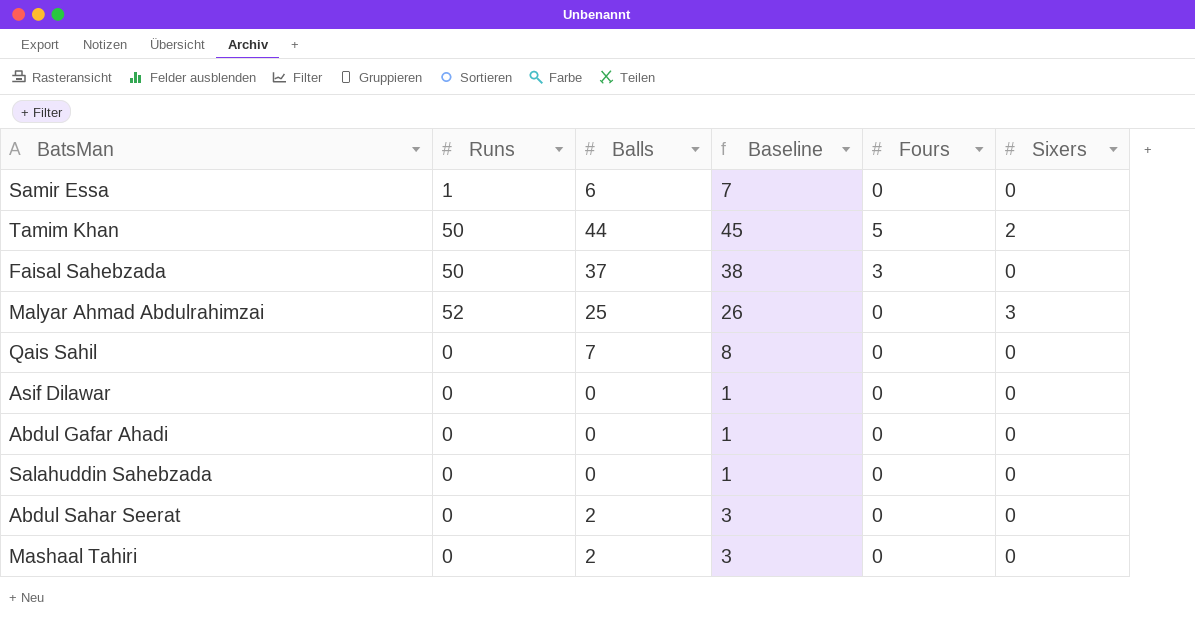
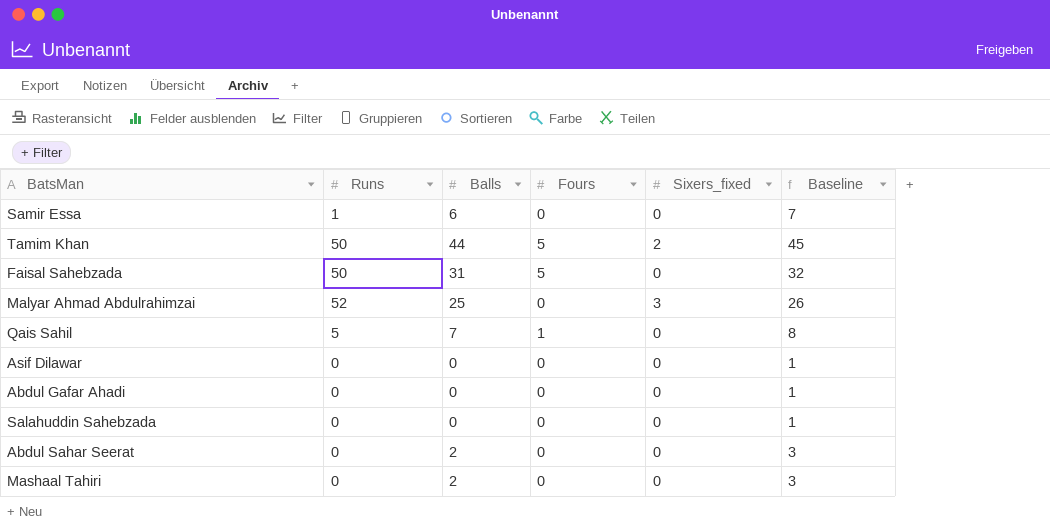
column name: Sixers -> Sixers_fixed
column Baseline | position: 4 -> 6
Faisal Sahebzada | Balls: 37 -> 31
Faisal Sahebzada | Fours: 3 -> 5
Faisal Sahebzada | Baseline: 38 -> 32
Qais Sahil | Runs: 0 -> 5
Qais Sahil | Fours: 0 -> 1

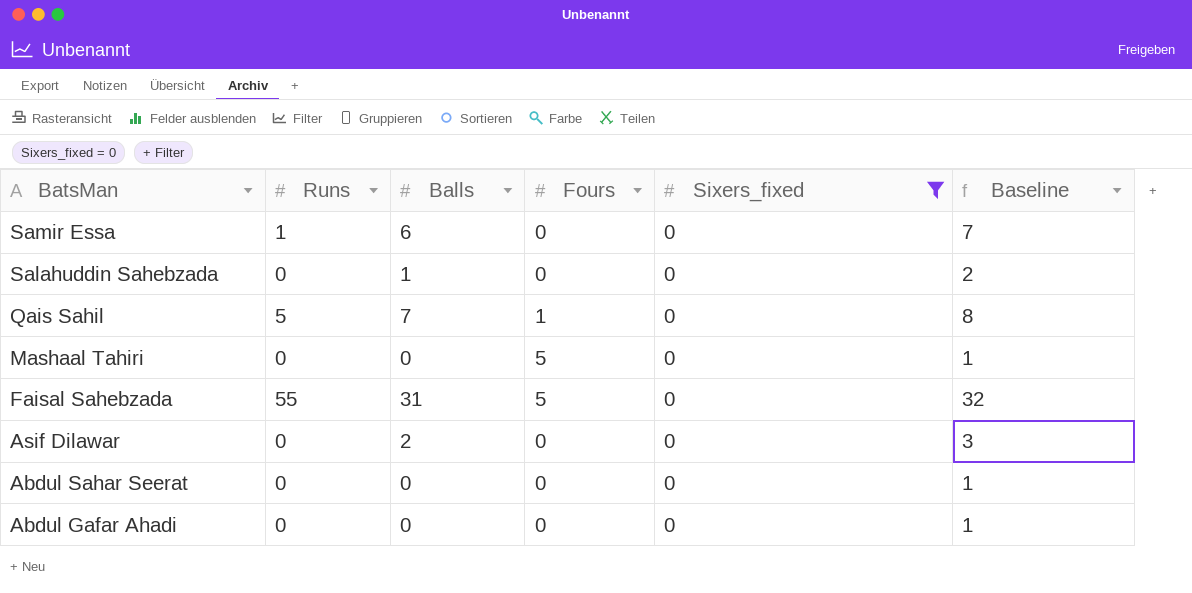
filter: none -> Sixers_fixed = 0
row order: none -> BatsMan descending
Salahuddin Sahebzada | Balls: 0 -> 1
Salahuddin Sahebzada | Baseline: 1 -> 2
Mashaal Tahiri | Balls: 2 -> 0
Mashaal Tahiri | Fours: 0 -> 5
Mashaal Tahiri | Baseline: 3 -> 1
Faisal Sahebzada | Runs: 50 -> 55
Asif Dilawar | Balls: 0 -> 2
Asif Dilawar | Baseline: 1 -> 3
Abdul Sahar Seerat | Balls: 2 -> 0
Abdul Sahar Seerat | Baseline: 3 -> 1

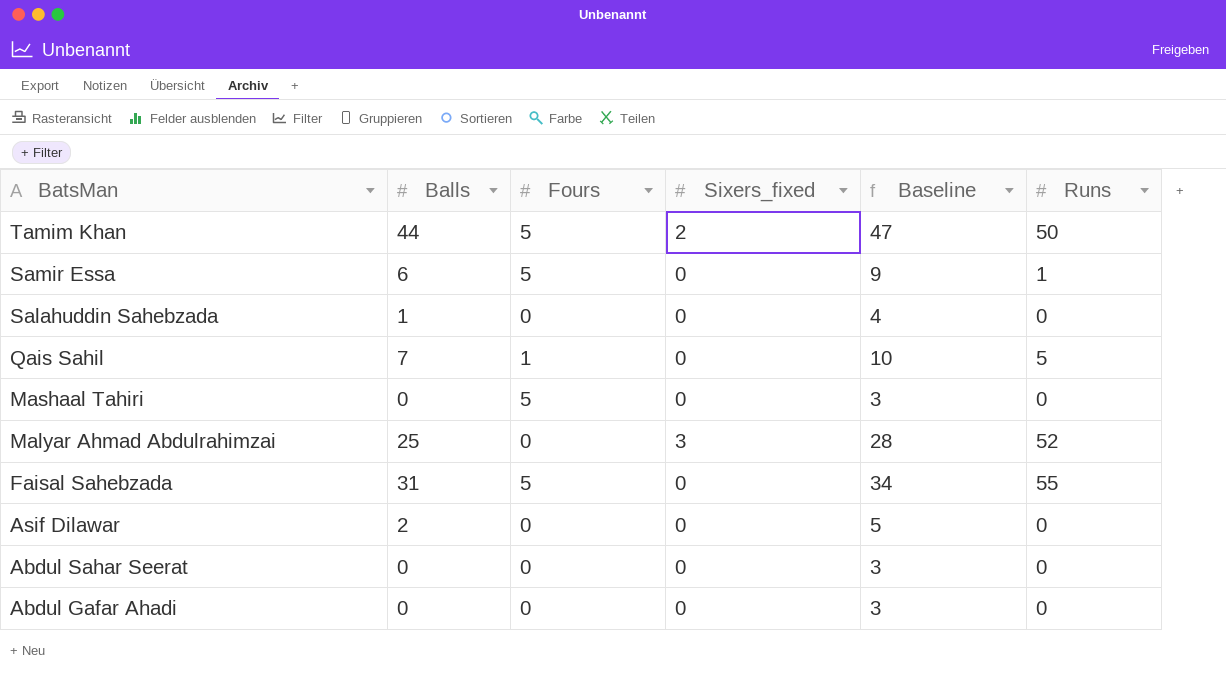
filter: Sixers_fixed = 0 -> none
column Baseline | formula: [Balls] + 1 -> [Balls] + 3
column Runs | position: 2 -> 6
Samir Essa | Fours: 0 -> 5

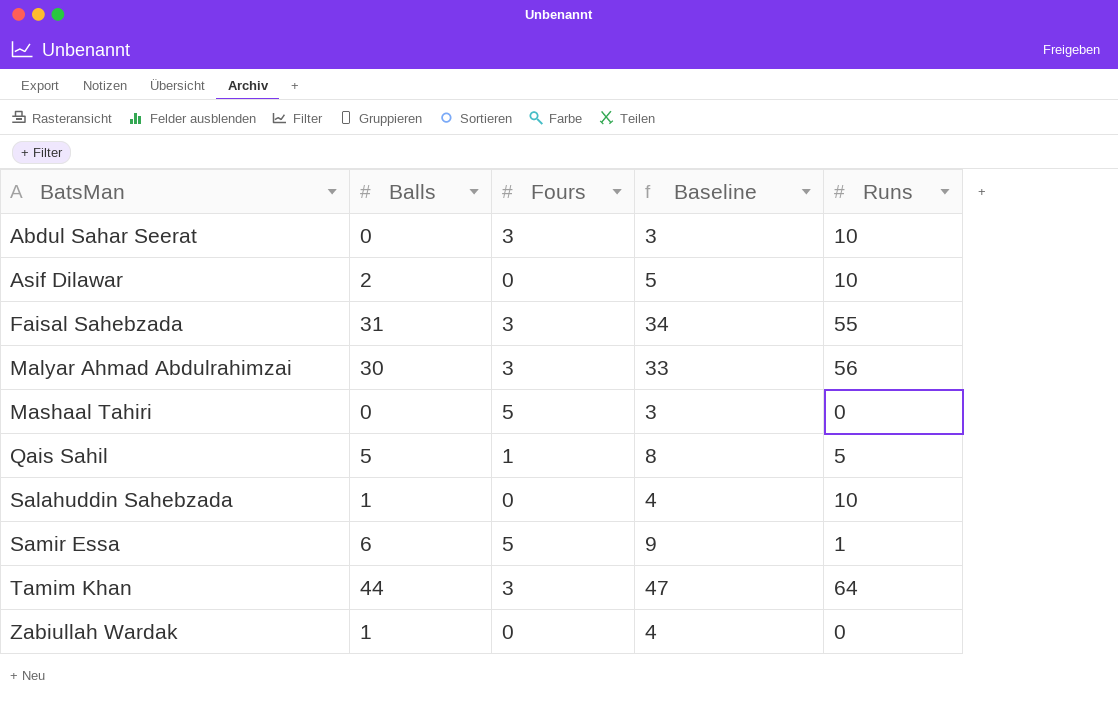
row order: BatsMan descending -> BatsMan ascending
column Sixers_fixed | position: 4 -> none
row Abdul Gafar Ahadi: 0 | 0 | 0 | 3 | 0 -> none
Abdul Sahar Seerat | Fours: 0 -> 3
Abdul Sahar Seerat | Runs: 0 -> 10
Asif Dilawar | Runs: 0 -> 10
Faisal Sahebzada | Fours: 5 -> 3
Malyar Ahmad Abdulrahimzai | Balls: 25 -> 30
Malyar Ahmad Abdulrahimzai | Fours: 0 -> 3
Malyar Ahmad Abdulrahimzai | Baseline: 28 -> 33
Malyar Ahmad Abdulrahimzai | Runs: 52 -> 56
Qais Sahil | Balls: 7 -> 5
Qais Sahil | Baseline: 10 -> 8
Salahuddin Sahebzada | Runs: 0 -> 10
Tamim Khan | Fours: 5 -> 3
Tamim Khan | Runs: 50 -> 64
row Zabiullah Wardak: none -> 1 | 0 | 4 | 0

